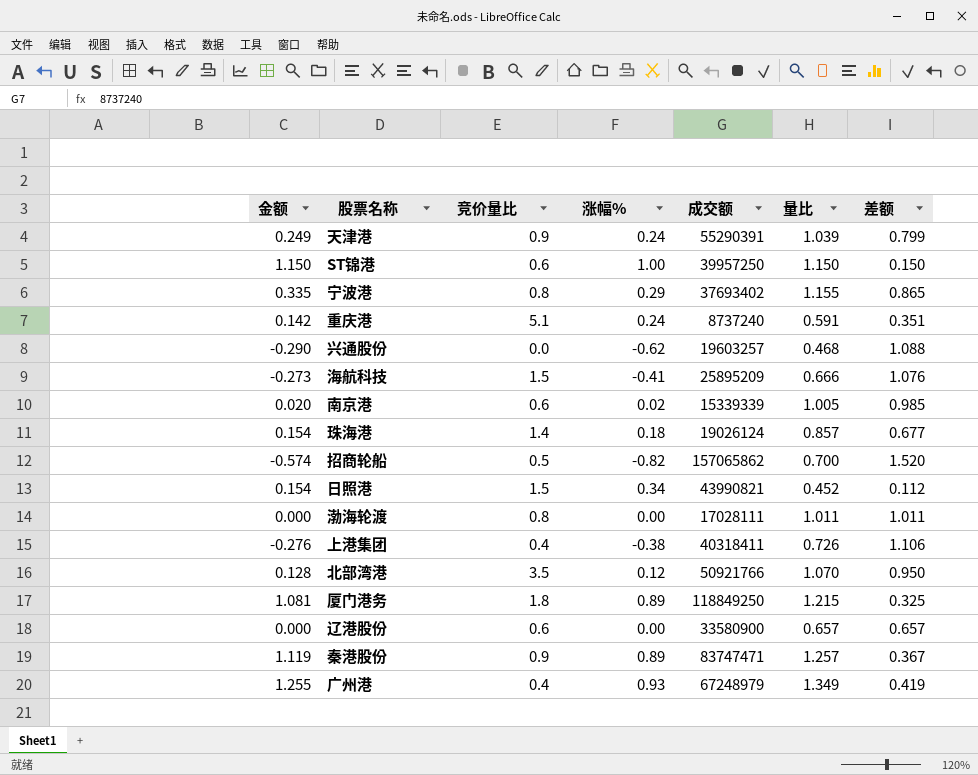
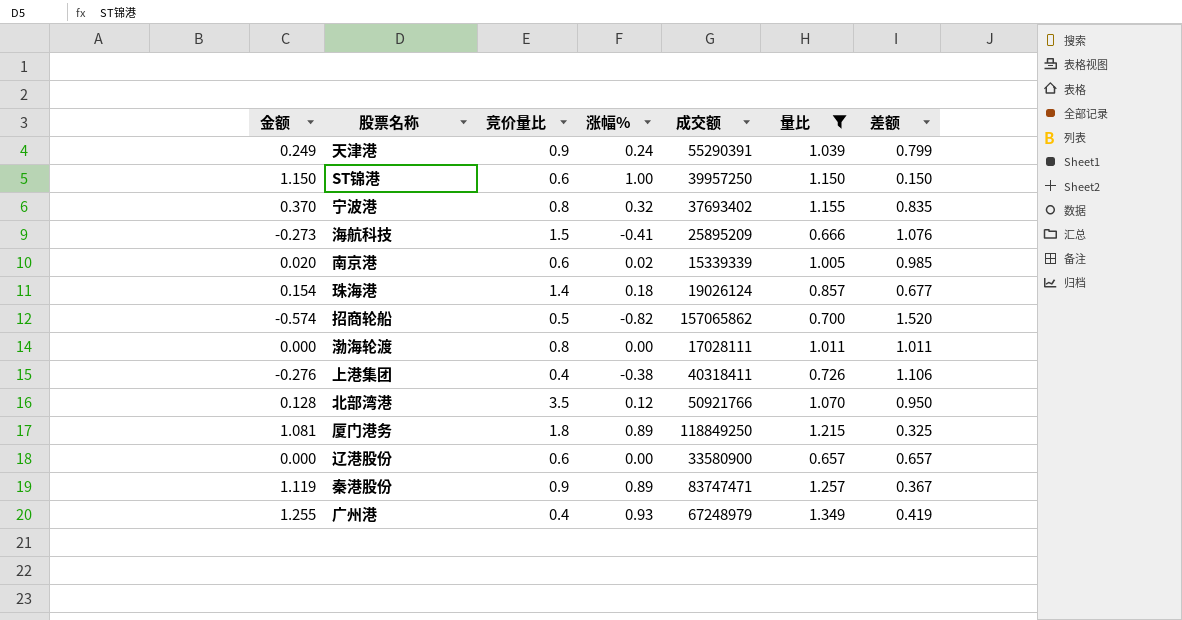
filter: none -> 量比 >= 0.657
宁波港 | 金额: 0.335 -> 0.370
宁波港 | 涨幅%: 0.29 -> 0.32
宁波港 | 差额: 0.865 -> 0.835

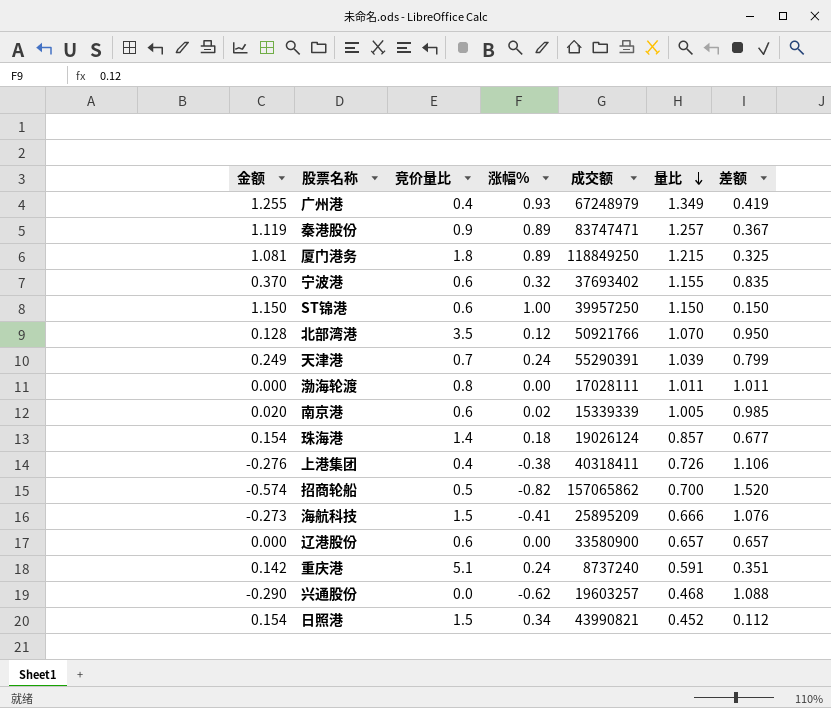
filter: 量比 >= 0.657 -> none
row order: none -> 量比 descending
宁波港 | 竞价量比: 0.8 -> 0.6
天津港 | 竞价量比: 0.9 -> 0.7

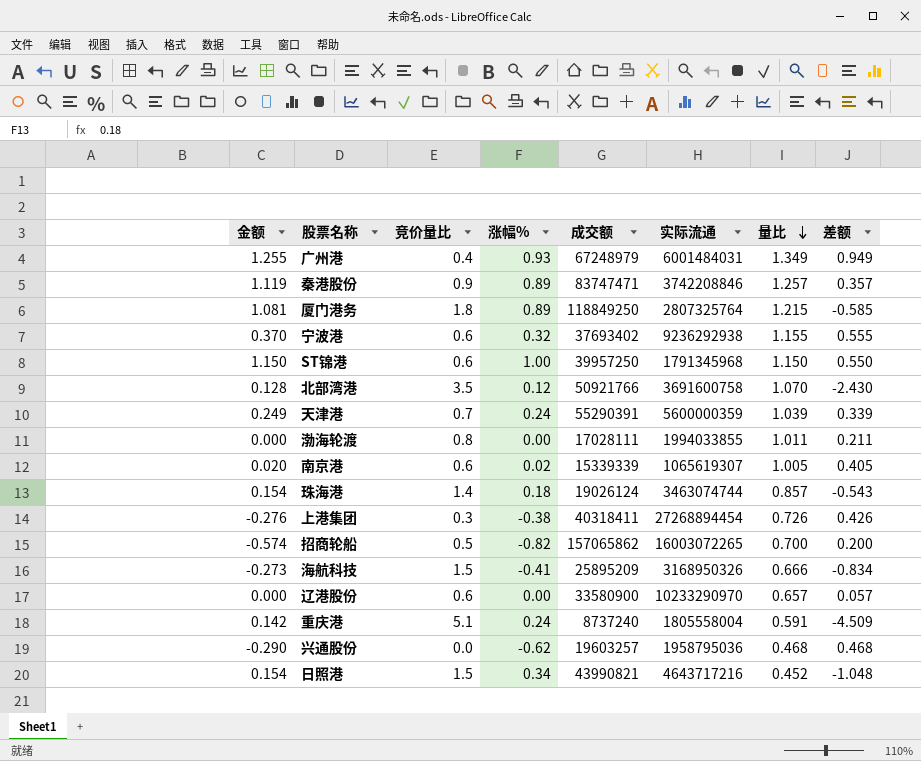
column 实际流通 | position: none -> 6
column 差额 | formula: [量比] - [涨幅%] -> [量比] - [竞价量比]
上港集团 | 竞价量比: 0.4 -> 0.3

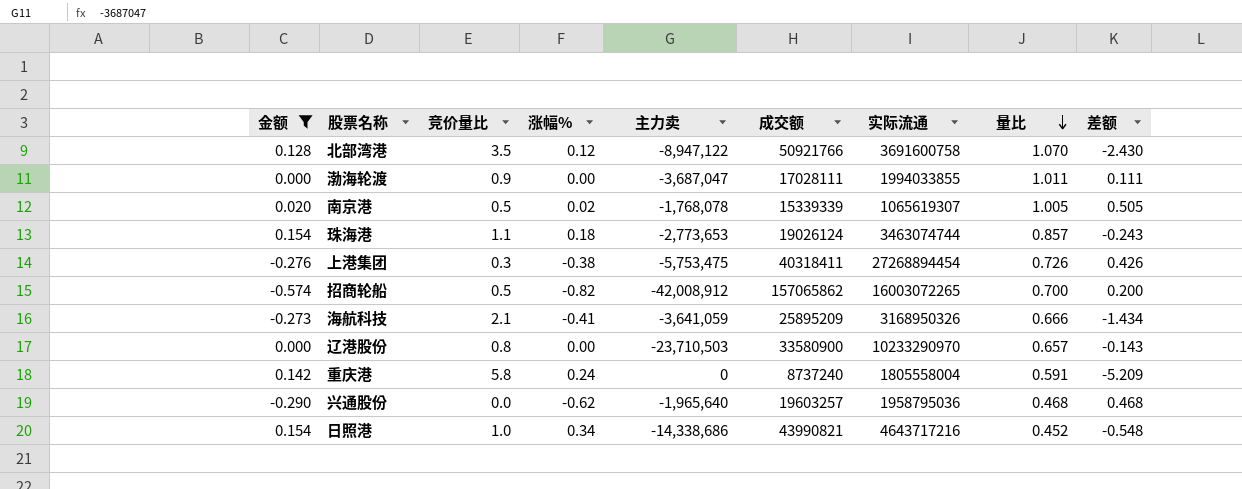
filter: none -> 金额 <= 0.154
column 主力卖 | position: none -> 5
渤海轮渡 | 竞价量比: 0.8 -> 0.9
渤海轮渡 | 差额: 0.211 -> 0.111
南京港 | 竞价量比: 0.6 -> 0.5
南京港 | 差额: 0.405 -> 0.505
珠海港 | 竞价量比: 1.4 -> 1.1
珠海港 | 差额: -0.543 -> -0.243
海航科技 | 竞价量比: 1.5 -> 2.1
海航科技 | 差额: -0.834 -> -1.434
辽港股份 | 竞价量比: 0.6 -> 0.8
辽港股份 | 差额: 0.057 -> -0.143
重庆港 | 竞价量比: 5.1 -> 5.8
重庆港 | 差额: -4.509 -> -5.209
日照港 | 竞价量比: 1.5 -> 1.0
日照港 | 差额: -1.048 -> -0.548

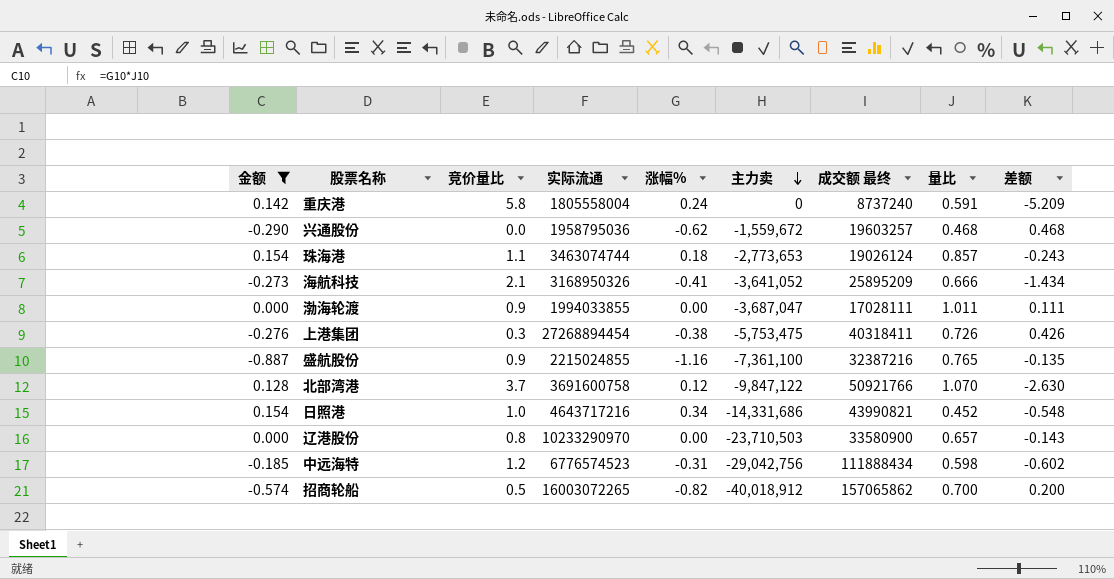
row order: 量比 descending -> 主力卖 descending
column 实际流通 | position: 7 -> 4
column name: 成交额 -> 成交额 最终
row 南京港: 0.020 | 0.5 | 0.02 | -1,768,078 | 15339339 | 1065619307 | 1.005 | 0.505 -> none
兴通股份 | 主力卖: -1,965,640 -> -1,559,672
海航科技 | 主力卖: -3,641,059 -> -3,641,052
row 盛航股份: none -> -0.887 | 0.9 | 2215024855 | -1.16 | -7,361,100 | 32387216 | 0.765 | -0.135
北部湾港 | 竞价量比: 3.5 -> 3.7
北部湾港 | 主力卖: -8,947,122 -> -9,847,122
北部湾港 | 差额: -2.430 -> -2.630
日照港 | 主力卖: -14,338,686 -> -14,331,686
row 中远海特: none -> -0.185 | 1.2 | 6776574523 | -0.31 | -29,042,756 | 111888434 | 0.598 | -0.602
招商轮船 | 主力卖: -42,008,912 -> -40,018,912

